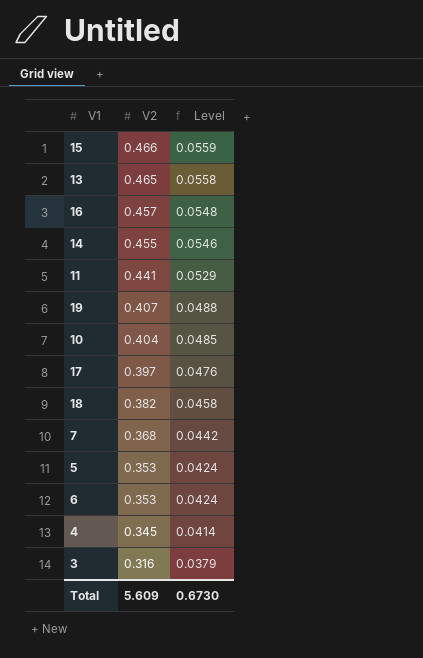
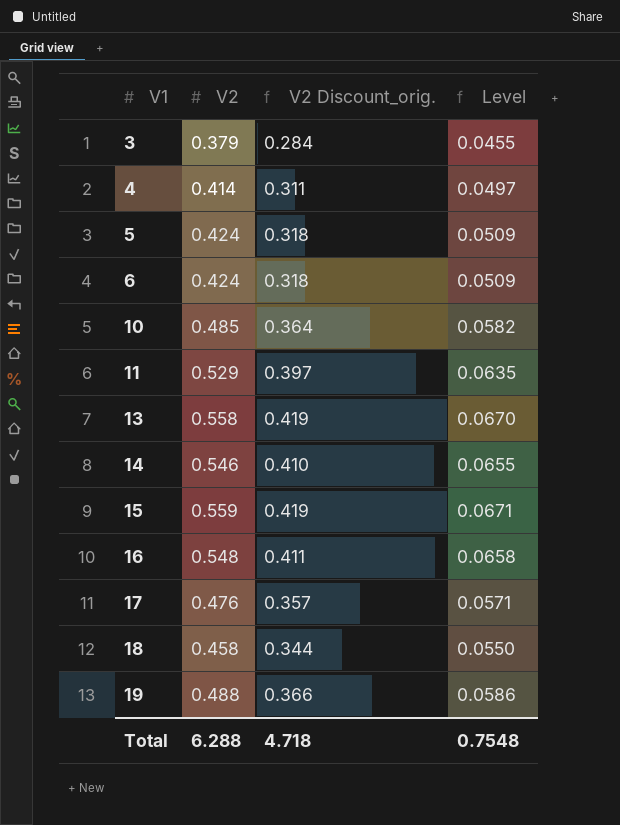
row order: V2 descending -> V1 ascending
column V2 Discount_orig. | formula: none -> [V2] * 0.75
row 7: 0.368 | 0.0442 -> none
3 | V2: 0.316 -> 0.379
3 | Level: 0.0379 -> 0.0455
4 | V2: 0.345 -> 0.414
4 | Level: 0.0414 -> 0.0497
5 | V2: 0.353 -> 0.424
5 | Level: 0.0424 -> 0.0509
6 | V2: 0.353 -> 0.424
6 | Level: 0.0424 -> 0.0509
10 | V2: 0.404 -> 0.485
10 | Level: 0.0485 -> 0.0582
11 | V2: 0.441 -> 0.529
11 | Level: 0.0529 -> 0.0635
13 | V2: 0.465 -> 0.558
13 | Level: 0.0558 -> 0.0670
14 | V2: 0.455 -> 0.546
14 | Level: 0.0546 -> 0.0655
15 | V2: 0.466 -> 0.559
15 | Level: 0.0559 -> 0.0671
16 | V2: 0.457 -> 0.548
16 | Level: 0.0548 -> 0.0658
17 | V2: 0.397 -> 0.476
17 | Level: 0.0476 -> 0.0571
18 | V2: 0.382 -> 0.458
18 | Level: 0.0458 -> 0.0550
19 | V2: 0.407 -> 0.488
19 | Level: 0.0488 -> 0.0586
Total | V2: 5.609 -> 6.288
Total | Level: 0.6730 -> 0.7548

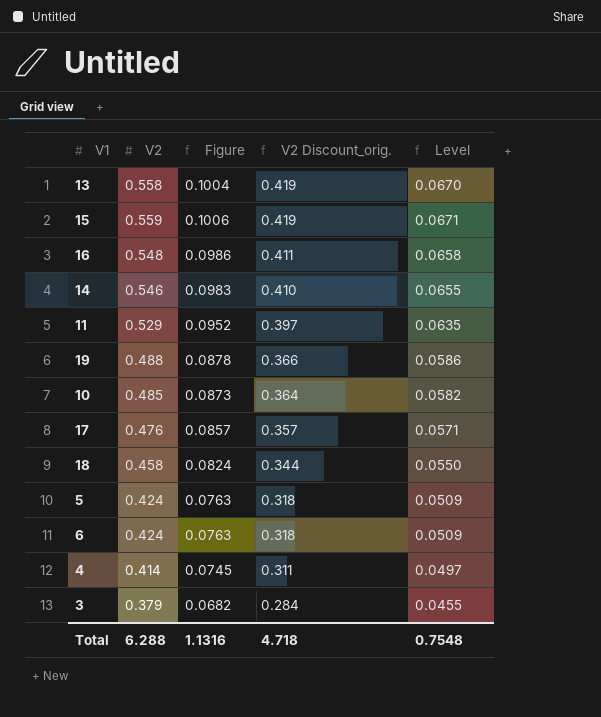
row order: V1 ascending -> V2 Discount_orig. descending
column Figure | formula: none -> [V2] * 0.18

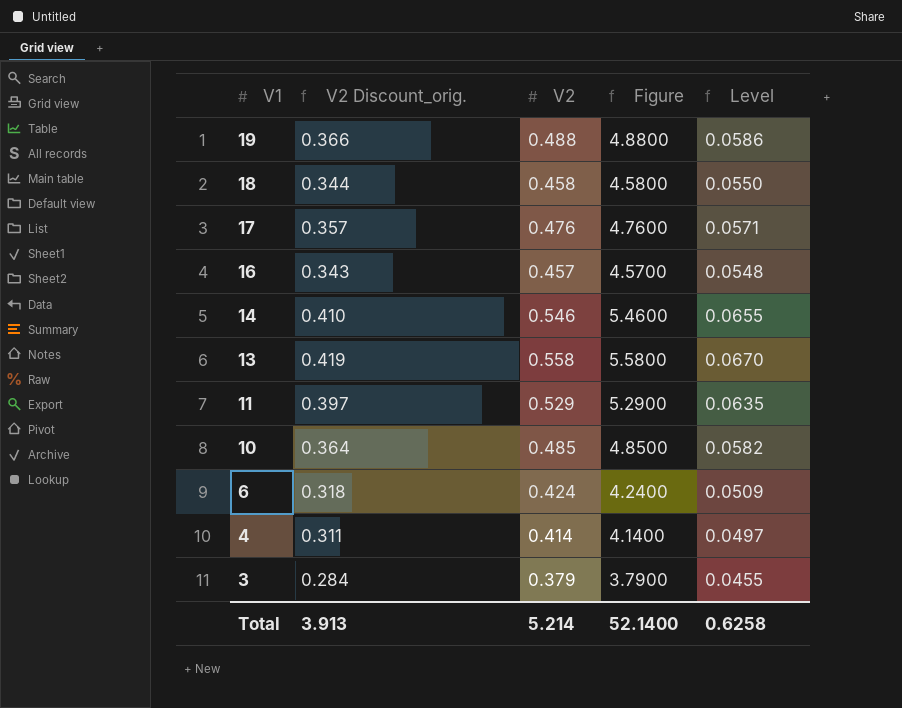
row order: V2 Discount_orig. descending -> V1 descending
column V2 Discount_orig. | position: 4 -> 2
column Figure | formula: [V2] * 0.18 -> [V2] * 10
row 15: 0.559 | 0.1006 | 0.419 | 0.0671 -> none
row 5: 0.424 | 0.0763 | 0.318 | 0.0509 -> none
16 | V2 Discount_orig.: 0.411 -> 0.343
16 | V2: 0.548 -> 0.457
16 | Level: 0.0658 -> 0.0548
Total | V2 Discount_orig.: 4.718 -> 3.913
Total | V2: 6.288 -> 5.214
Total | Figure: 1.1316 -> 52.1400
Total | Level: 0.7548 -> 0.6258

